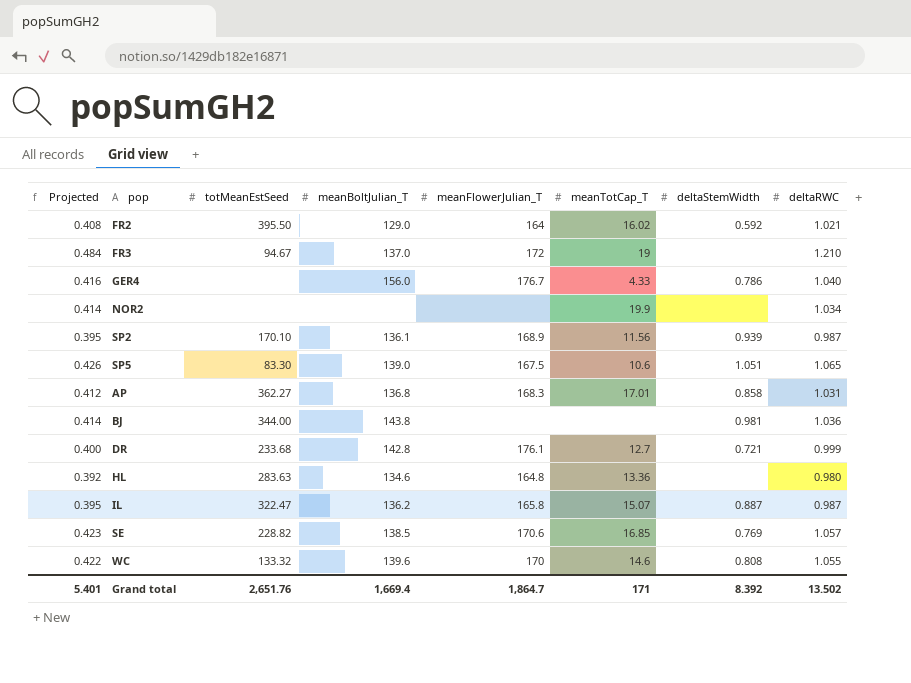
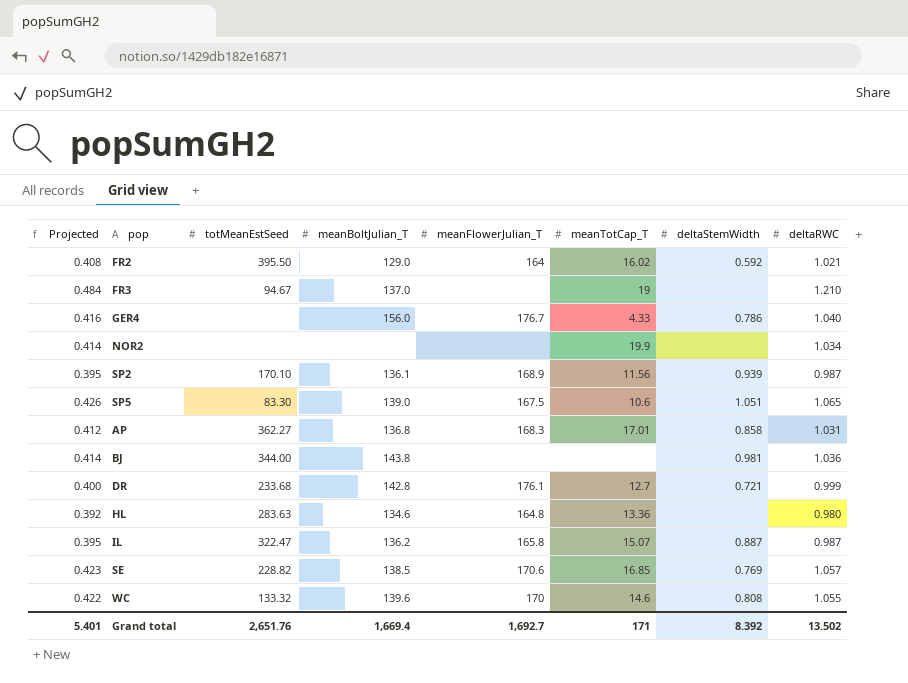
FR3 | meanFlowerJulian_T: 172 -> none
Grand total | meanFlowerJulian_T: 1,864.7 -> 1,692.7

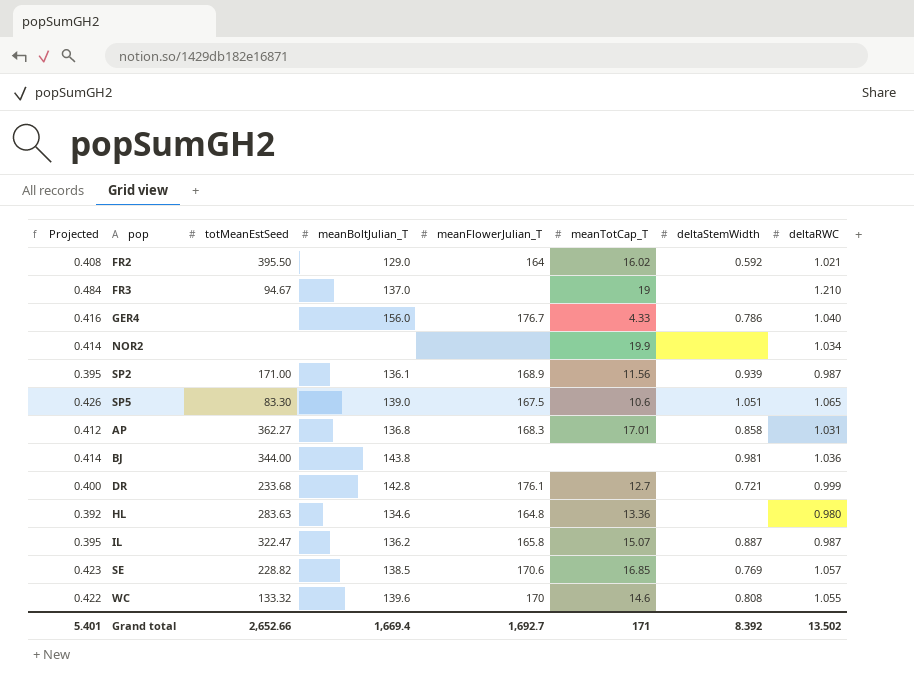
SP2 | totMeanEstSeed: 170.10 -> 171.00
Grand total | totMeanEstSeed: 2,651.76 -> 2,652.66

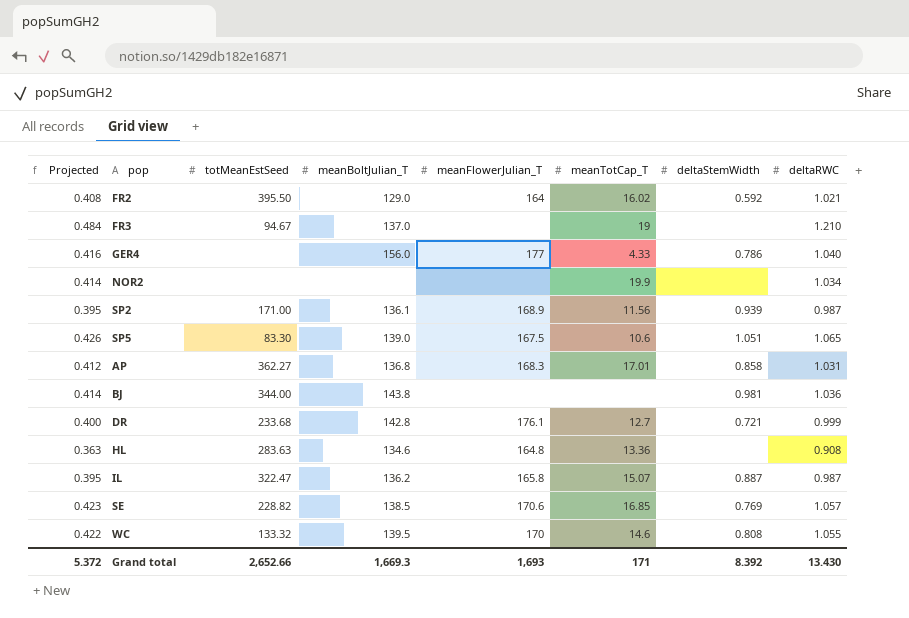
GER4 | meanFlowerJulian_T: 176.7 -> 177
HL | Projected: 0.392 -> 0.363
HL | deltaRWC: 0.980 -> 0.908
WC | meanBoltJulian_T: 139.6 -> 139.5
Grand total | Projected: 5.401 -> 5.372
Grand total | meanBoltJulian_T: 1,669.4 -> 1,669.3
Grand total | meanFlowerJulian_T: 1,692.7 -> 1,693
Grand total | deltaRWC: 13.502 -> 13.430

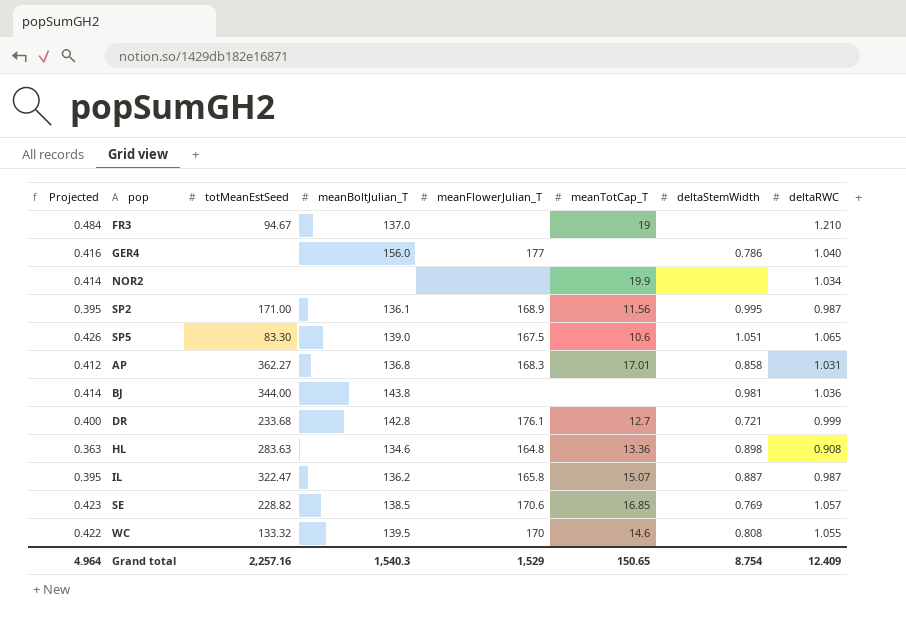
row FR2: 0.408 | 395.50 | 129.0 | 164 | 16.02 | 0.592 | 1.021 -> none
GER4 | meanTotCap_T: 4.33 -> none
SP2 | deltaStemWidth: 0.939 -> 0.995
HL | deltaStemWidth: none -> 0.898
Grand total | Projected: 5.372 -> 4.964
Grand total | totMeanEstSeed: 2,652.66 -> 2,257.16
Grand total | meanBoltJulian_T: 1,669.3 -> 1,540.3
Grand total | meanFlowerJulian_T: 1,693 -> 1,529
Grand total | meanTotCap_T: 171 -> 150.65
Grand total | deltaStemWidth: 8.392 -> 8.754
Grand total | deltaRWC: 13.430 -> 12.409

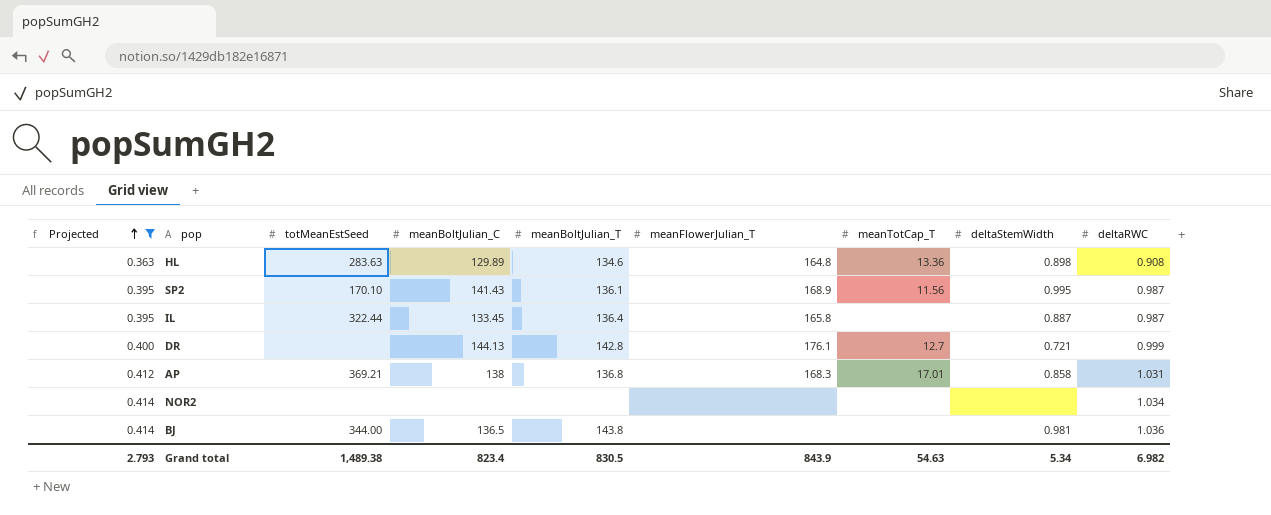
filter: none -> Projected <= 0.414
row order: none -> Projected ascending
column meanBoltJulian_C | position: none -> 4
SP2 | totMeanEstSeed: 171.00 -> 170.10
IL | totMeanEstSeed: 322.47 -> 322.44
IL | meanBoltJulian_T: 136.2 -> 136.4
IL | meanTotCap_T: 15.07 -> none
DR | totMeanEstSeed: 233.68 -> none
AP | totMeanEstSeed: 362.27 -> 369.21
NOR2 | meanTotCap_T: 19.9 -> none
Grand total | Projected: 4.964 -> 2.793
Grand total | totMeanEstSeed: 2,257.16 -> 1,489.38
Grand total | meanBoltJulian_T: 1,540.3 -> 830.5
Grand total | meanFlowerJulian_T: 1,529 -> 843.9
Grand total | meanTotCap_T: 150.65 -> 54.63
Grand total | deltaStemWidth: 8.754 -> 5.34
Grand total | deltaRWC: 12.409 -> 6.982

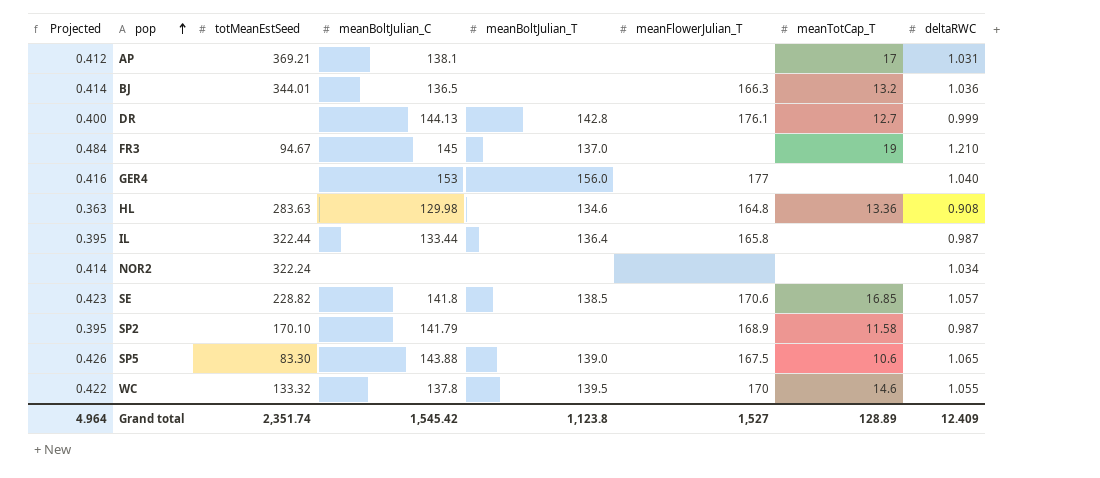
filter: Projected <= 0.414 -> none
row order: Projected ascending -> pop ascending
column deltaStemWidth | position: 8 -> none
AP | meanBoltJulian_C: 138 -> 138.1
AP | meanBoltJulian_T: 136.8 -> none
AP | meanFlowerJulian_T: 168.3 -> none
AP | meanTotCap_T: 17.01 -> 17
BJ | totMeanEstSeed: 344.00 -> 344.01
BJ | meanBoltJulian_T: 143.8 -> none
BJ | meanFlowerJulian_T: none -> 166.3
BJ | meanTotCap_T: none -> 13.2
HL | meanBoltJulian_C: 129.89 -> 129.98
IL | meanBoltJulian_C: 133.45 -> 133.44
NOR2 | totMeanEstSeed: none -> 322.24
SP2 | meanBoltJulian_C: 141.43 -> 141.79
SP2 | meanBoltJulian_T: 136.1 -> none
SP2 | meanTotCap_T: 11.56 -> 11.58
Grand total | Projected: 2.793 -> 4.964
Grand total | totMeanEstSeed: 1,489.38 -> 2,351.74
Grand total | meanBoltJulian_C: 823.4 -> 1,545.42
Grand total | meanBoltJulian_T: 830.5 -> 1,123.8
Grand total | meanFlowerJulian_T: 843.9 -> 1,527
Grand total | meanTotCap_T: 54.63 -> 128.89
Grand total | deltaRWC: 6.982 -> 12.409

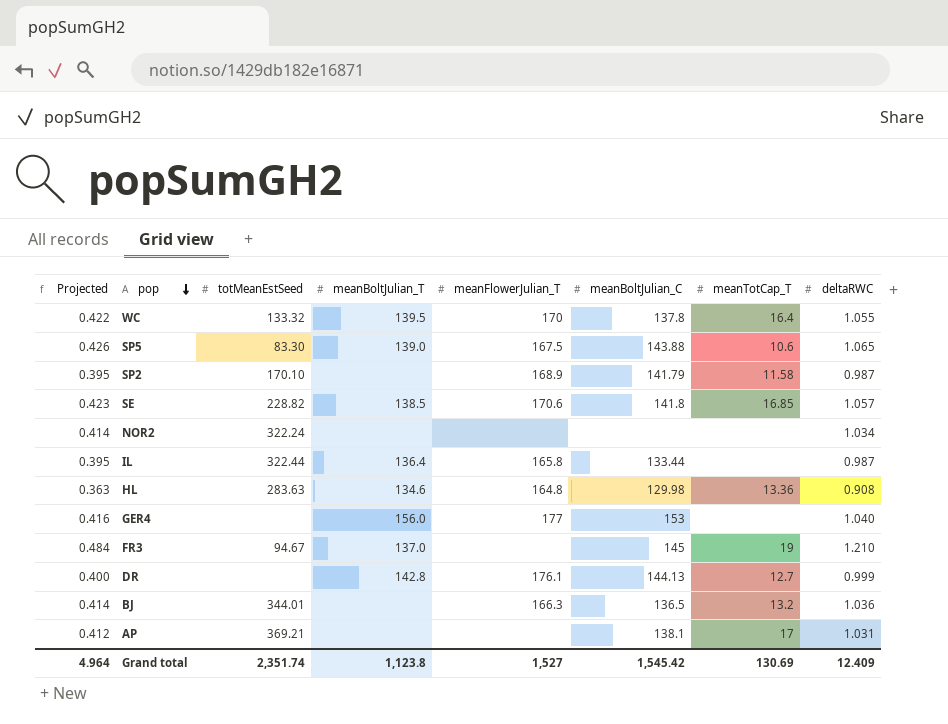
row order: pop ascending -> pop descending
column meanBoltJulian_C | position: 4 -> 6
WC | meanTotCap_T: 14.6 -> 16.4
Grand total | meanTotCap_T: 128.89 -> 130.69

